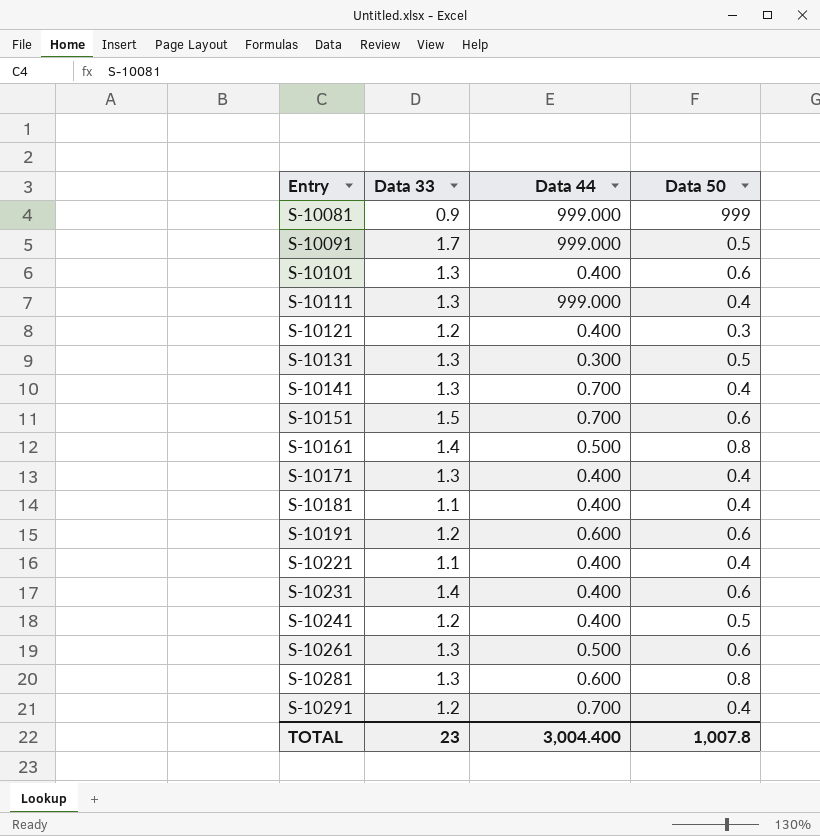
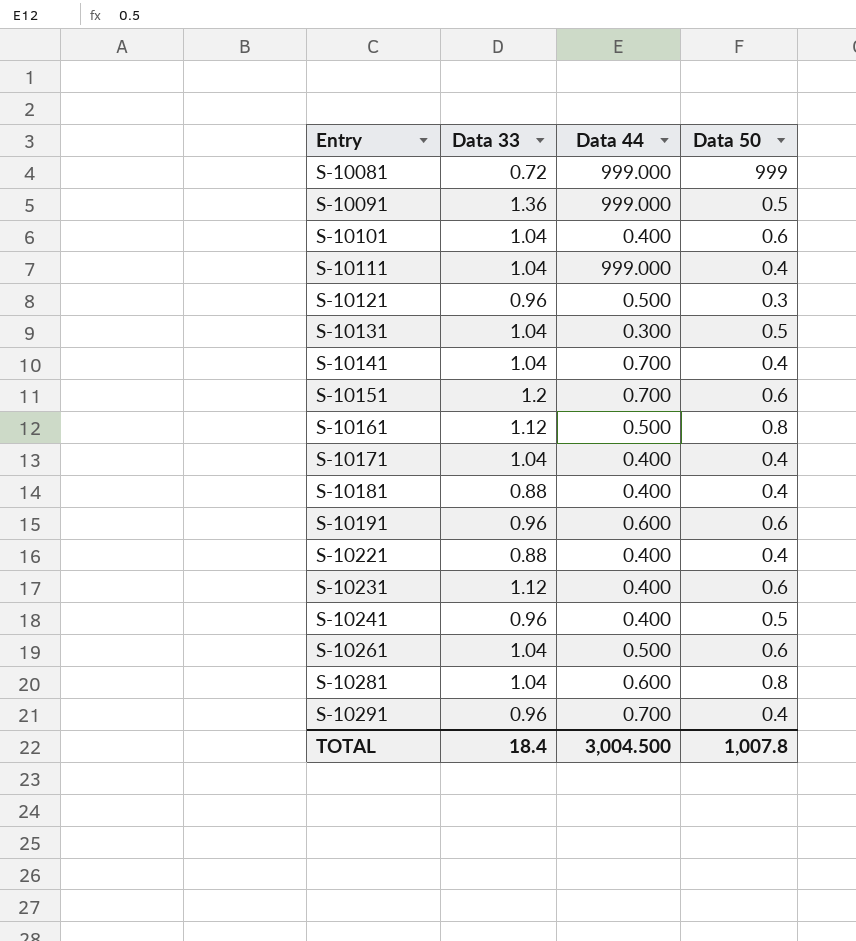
S-10081 | Data 33: 0.9 -> 0.72
S-10091 | Data 33: 1.7 -> 1.36
S-10101 | Data 33: 1.3 -> 1.04
S-10111 | Data 33: 1.3 -> 1.04
S-10121 | Data 33: 1.2 -> 0.96
S-10121 | Data 44: 0.400 -> 0.500
S-10131 | Data 33: 1.3 -> 1.04
S-10141 | Data 33: 1.3 -> 1.04
S-10151 | Data 33: 1.5 -> 1.2
S-10161 | Data 33: 1.4 -> 1.12
S-10171 | Data 33: 1.3 -> 1.04
S-10181 | Data 33: 1.1 -> 0.88
S-10191 | Data 33: 1.2 -> 0.96
S-10221 | Data 33: 1.1 -> 0.88
S-10231 | Data 33: 1.4 -> 1.12
S-10241 | Data 33: 1.2 -> 0.96
S-10261 | Data 33: 1.3 -> 1.04
S-10281 | Data 33: 1.3 -> 1.04
S-10291 | Data 33: 1.2 -> 0.96
TOTAL | Data 33: 23 -> 18.4
TOTAL | Data 44: 3,004.400 -> 3,004.500

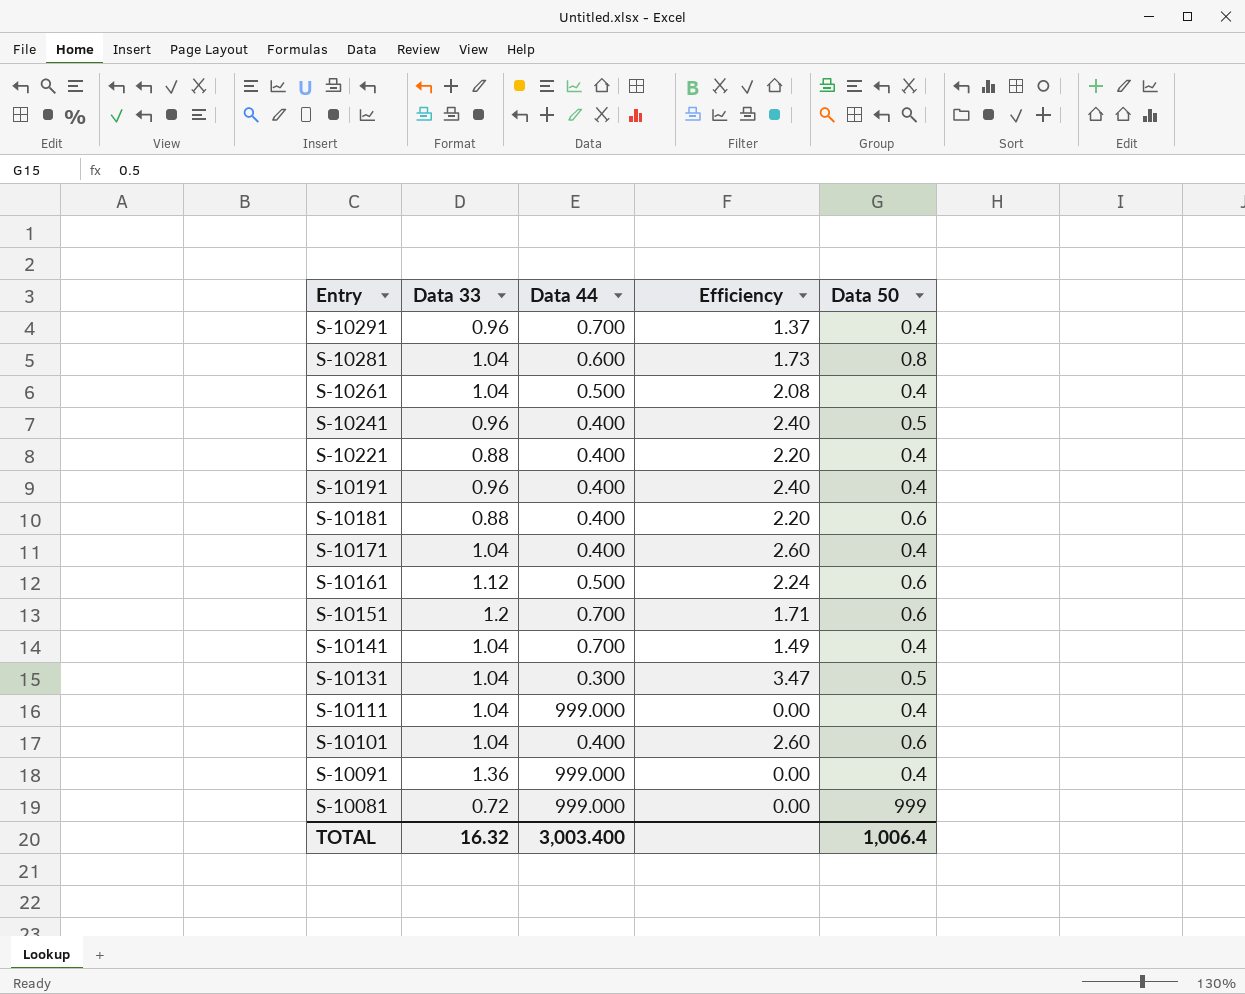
row order: Entry ascending -> Entry descending
column Efficiency | formula: none -> [Data 33] / [Data 44]
row S-10121: 0.96 | 0.500 | 0.3 -> none
row S-10231: 1.12 | 0.400 | 0.6 -> none
S-10261 | Data 50: 0.6 -> 0.4
S-10191 | Data 44: 0.600 -> 0.400
S-10191 | Data 50: 0.6 -> 0.4
S-10181 | Data 50: 0.4 -> 0.6
S-10161 | Data 50: 0.8 -> 0.6
S-10091 | Data 50: 0.5 -> 0.4
TOTAL | Data 33: 18.4 -> 16.32
TOTAL | Data 44: 3,004.500 -> 3,003.400
TOTAL | Data 50: 1,007.8 -> 1,006.4

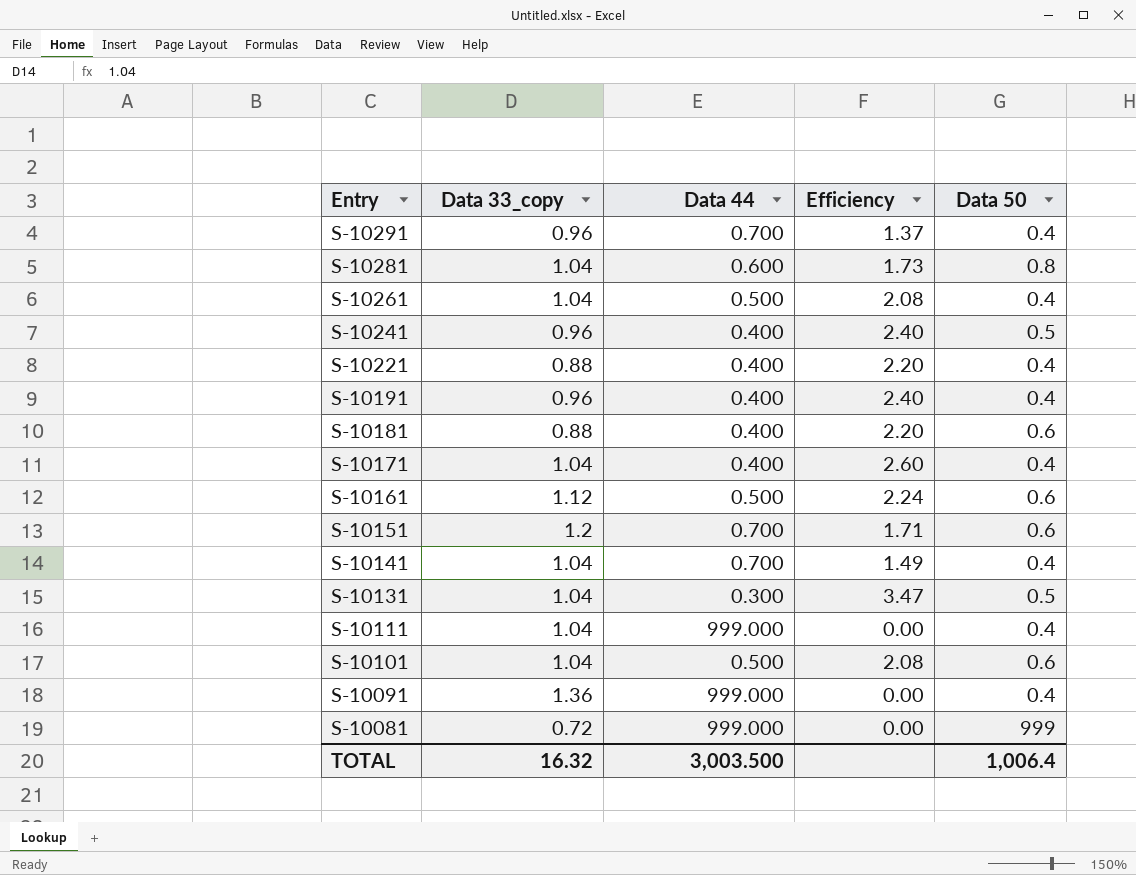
column name: Data 33 -> Data 33_copy
S-10101 | Data 44: 0.400 -> 0.500
S-10101 | Efficiency: 2.60 -> 2.08
TOTAL | Data 44: 3,003.400 -> 3,003.500

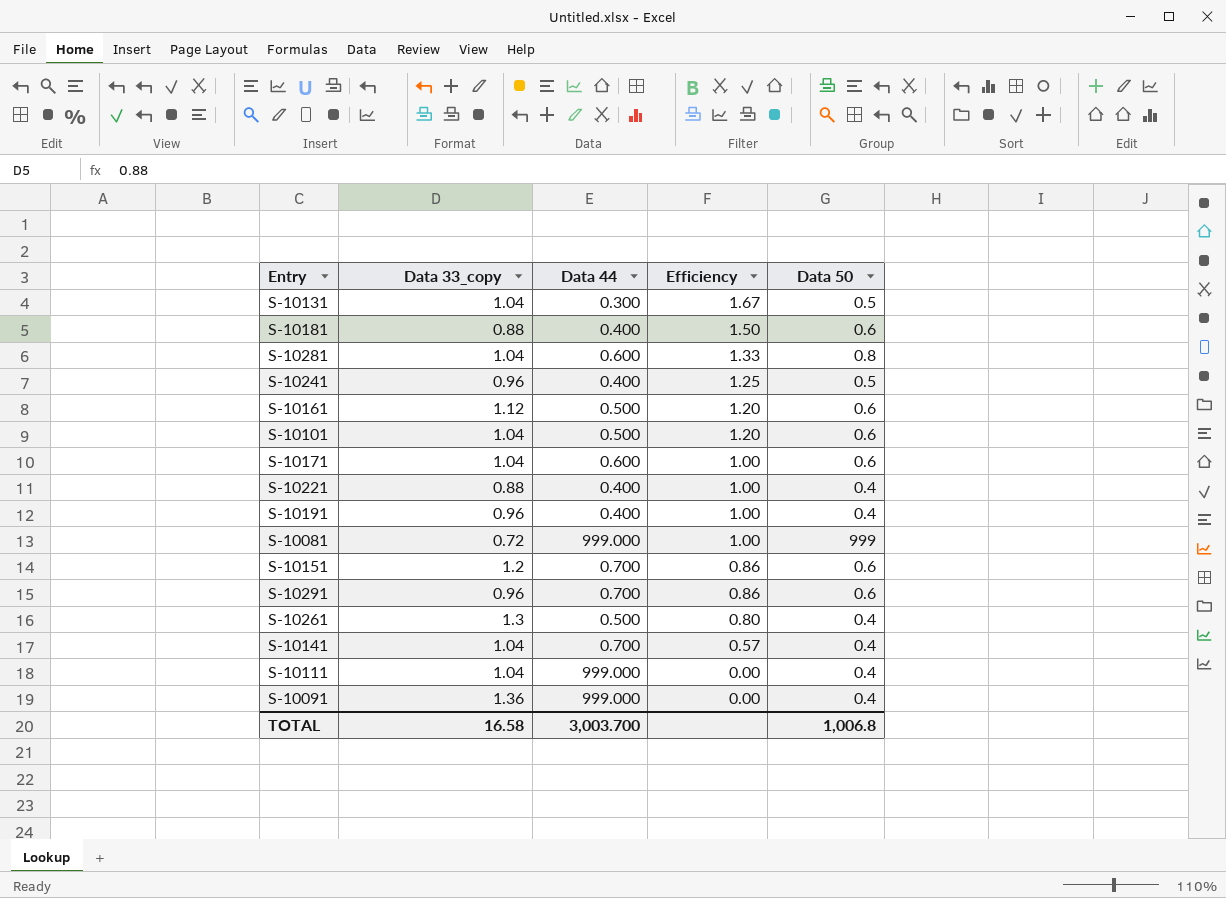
row order: Entry descending -> Efficiency descending
column Efficiency | formula: [Data 33_copy] / [Data 44] -> [Data 50] / [Data 44]
S-10171 | Data 44: 0.400 -> 0.600
S-10171 | Data 50: 0.4 -> 0.6
S-10291 | Data 50: 0.4 -> 0.6
S-10261 | Data 33_copy: 1.04 -> 1.3
TOTAL | Data 33_copy: 16.32 -> 16.58
TOTAL | Data 44: 3,003.500 -> 3,003.700
TOTAL | Data 50: 1,006.4 -> 1,006.8

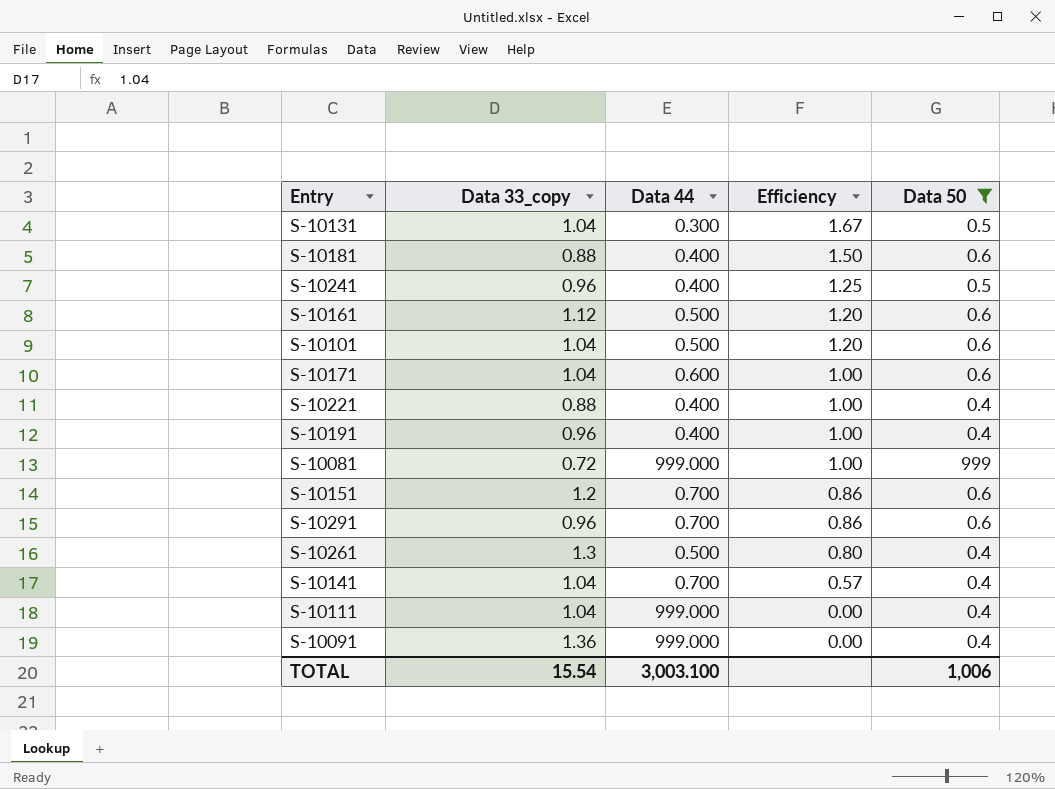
filter: none -> Data 50 != 0.8
TOTAL | Data 33_copy: 16.58 -> 15.54
TOTAL | Data 44: 3,003.700 -> 3,003.100
TOTAL | Data 50: 1,006.8 -> 1,006

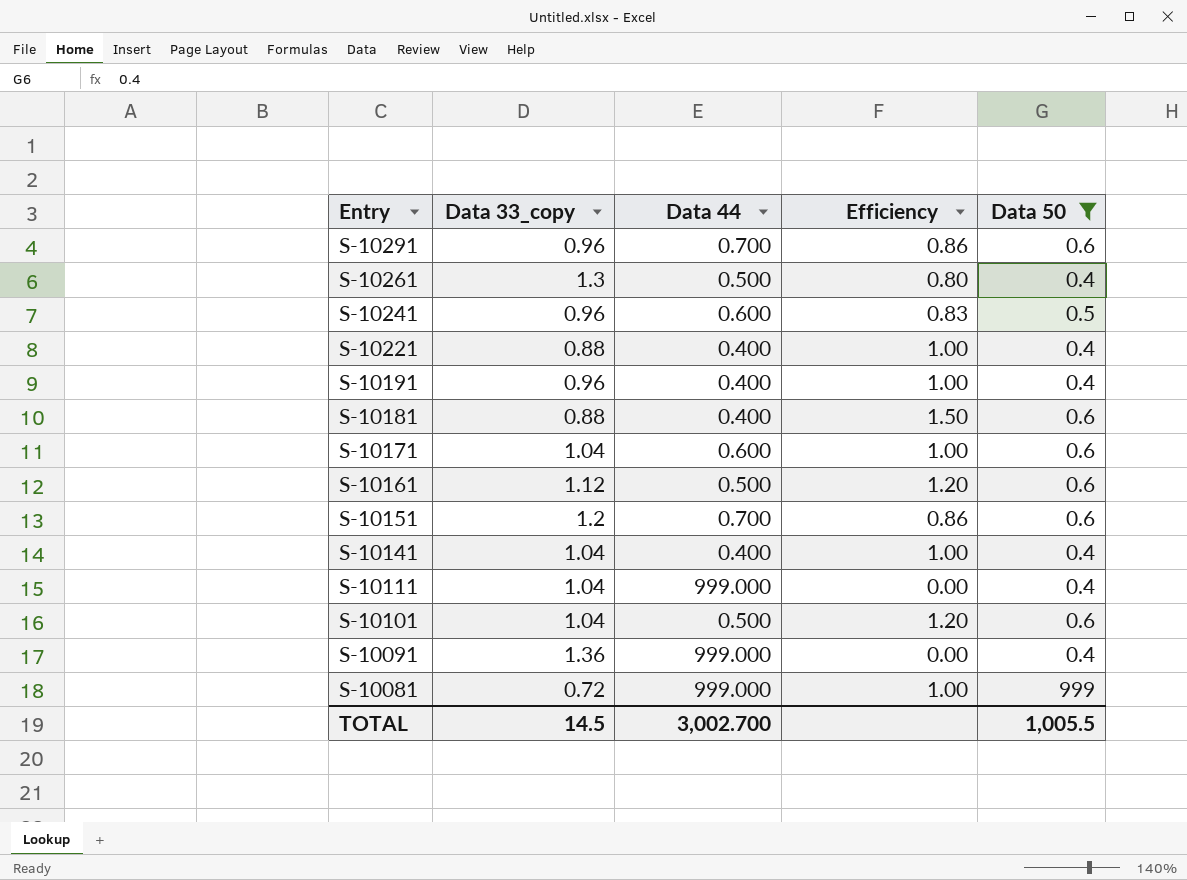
row order: Efficiency descending -> Entry descending
row S-10131: 1.04 | 0.300 | 1.67 | 0.5 -> none
S-10241 | Data 44: 0.400 -> 0.600
S-10241 | Efficiency: 1.25 -> 0.83
S-10141 | Data 44: 0.700 -> 0.400
S-10141 | Efficiency: 0.57 -> 1.00
TOTAL | Data 33_copy: 15.54 -> 14.5
TOTAL | Data 44: 3,003.100 -> 3,002.700
TOTAL | Data 50: 1,006 -> 1,005.5

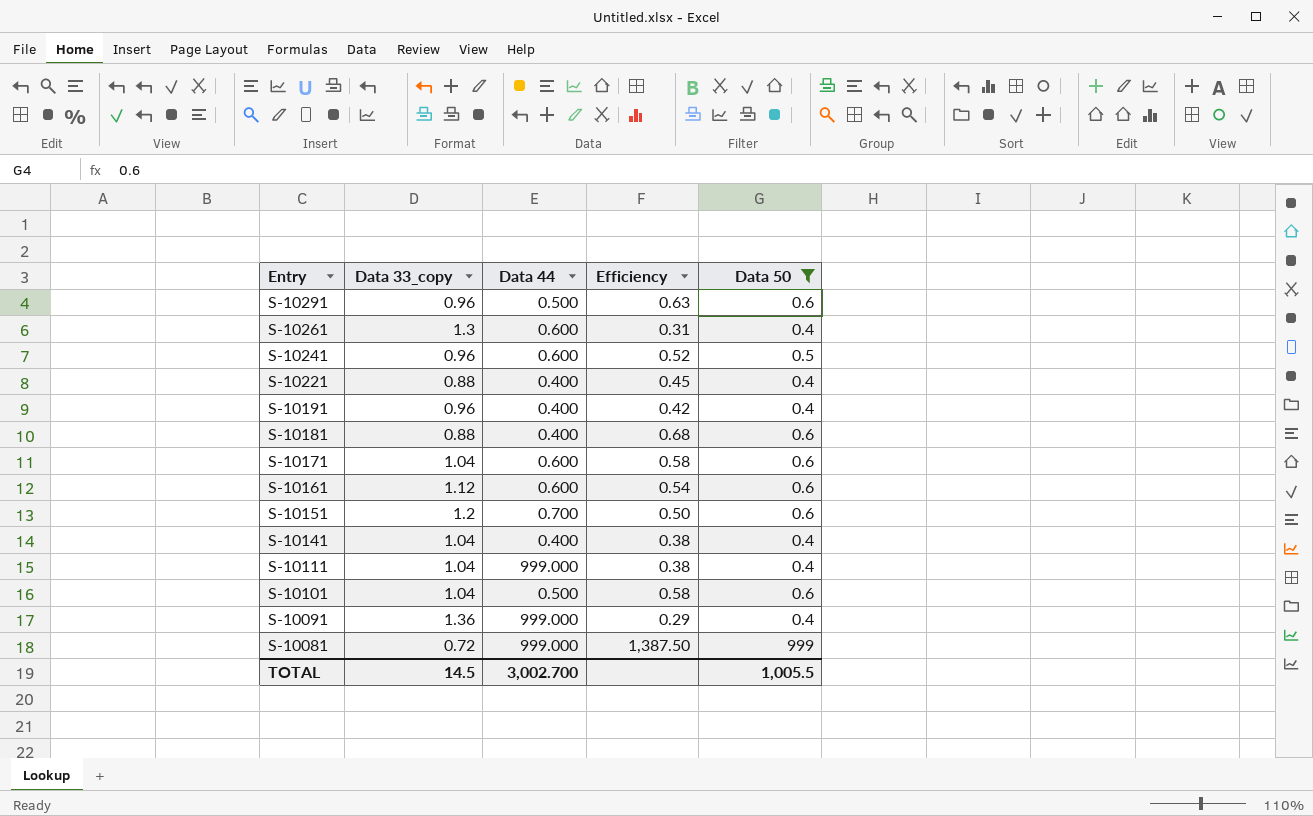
column Efficiency | formula: [Data 50] / [Data 44] -> [Data 50] / [Data 33_copy]
S-10291 | Data 44: 0.700 -> 0.500
S-10261 | Data 44: 0.500 -> 0.600
S-10161 | Data 44: 0.500 -> 0.600

